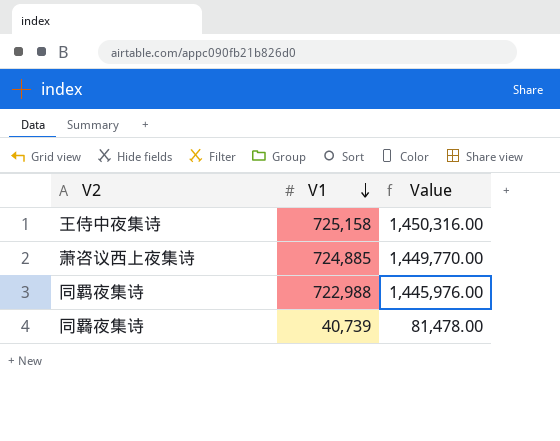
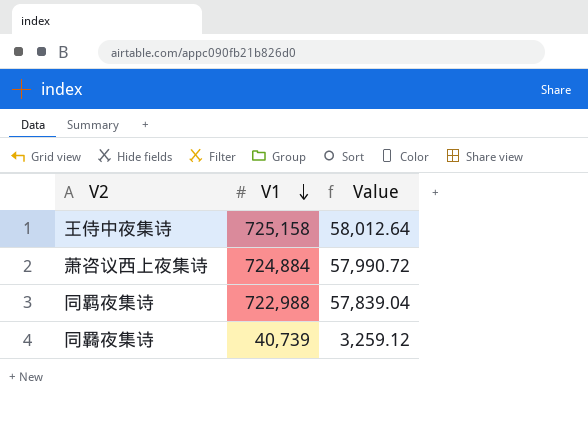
column Value | formula: [V1] * 2 -> [V1] * 0.08
萧咨议西上夜集诗 | V1: 724,885 -> 724,884

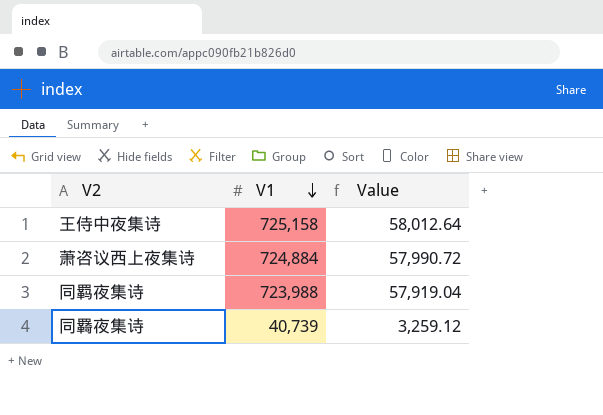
同羁夜集诗 | V1: 722,988 -> 723,988
同羁夜集诗 | Value: 57,839.04 -> 57,919.04

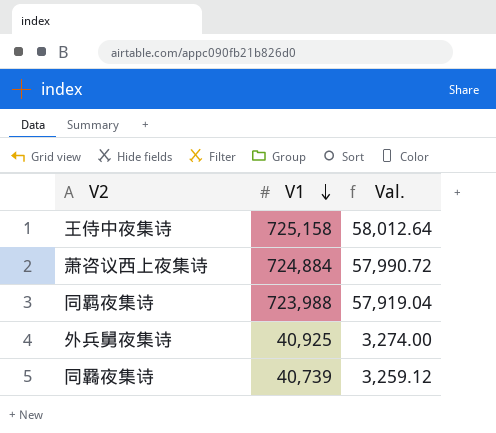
column name: Value -> Val.
row 外兵舅夜集诗: none -> 40,925 | 3,274.00

